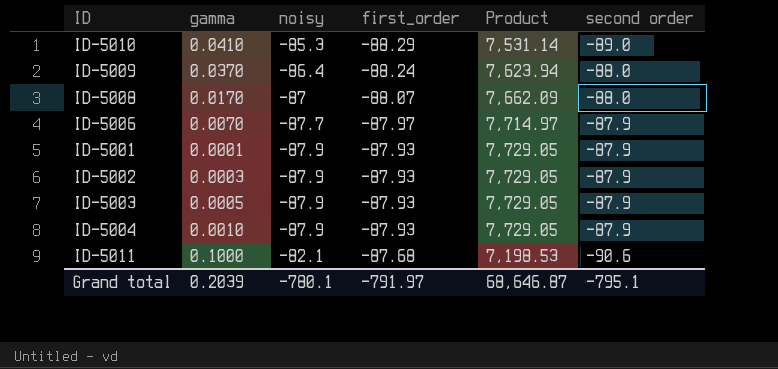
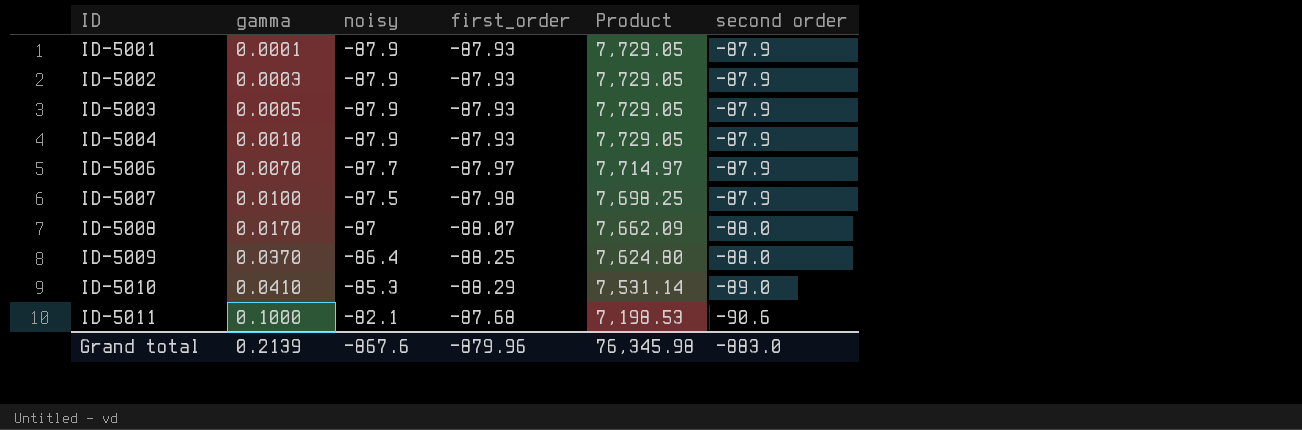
row order: first_order ascending -> ID ascending
row ID-5007: none -> 0.0100 | -87.5 | -87.98 | 7,698.25 | -87.9
ID-5009 | first_order: -88.24 -> -88.25
ID-5009 | Product: 7,623.94 -> 7,624.80
Grand total | gamma: 0.2039 -> 0.2139
Grand total | noisy: -780.1 -> -867.6
Grand total | first_order: -791.97 -> -879.96
Grand total | Product: 68,646.87 -> 76,345.98
Grand total | second order: -795.1 -> -883.0

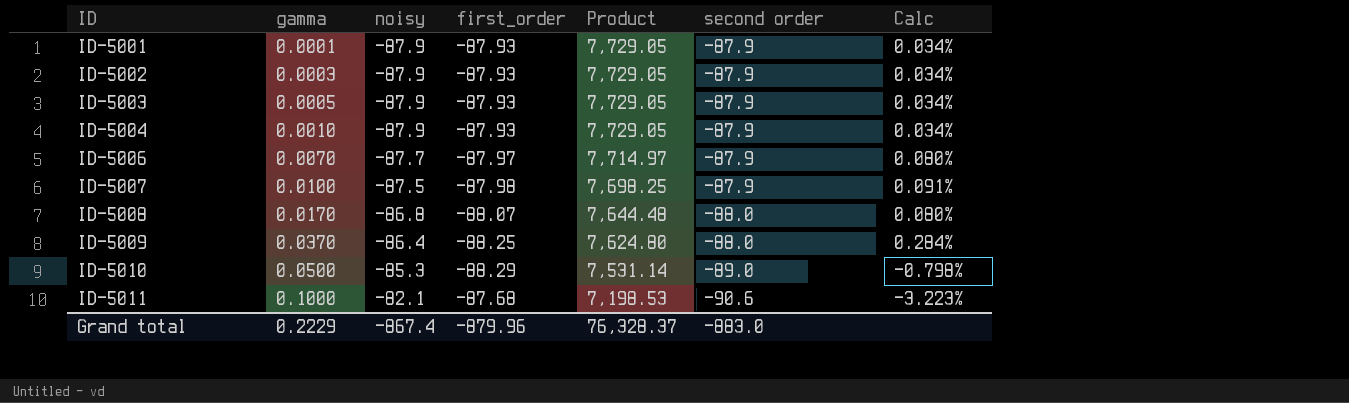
column Calc | formula: none -> ([first_order] - [second order]) / [second order]
ID-5008 | noisy: -87 -> -86.8
ID-5008 | Product: 7,662.09 -> 7,644.48
ID-5010 | gamma: 0.0410 -> 0.0500
Grand total | gamma: 0.2139 -> 0.2229
Grand total | noisy: -867.6 -> -867.4
Grand total | Product: 76,345.98 -> 76,328.37

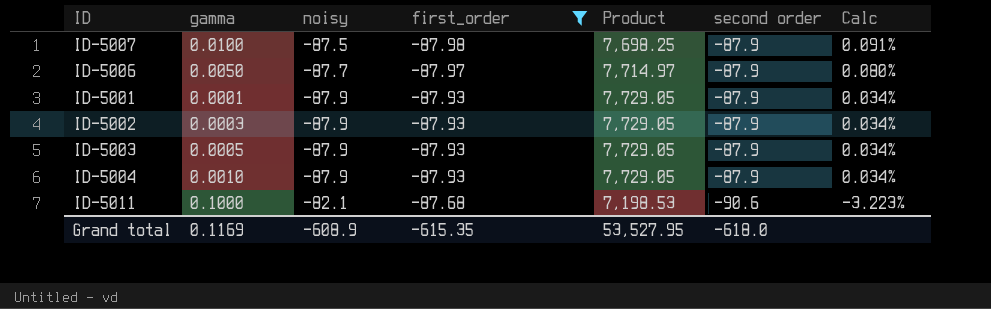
filter: none -> first_order >= -87.98
row order: ID ascending -> first_order ascending
ID-5006 | gamma: 0.0070 -> 0.0050
Grand total | gamma: 0.2229 -> 0.1169
Grand total | noisy: -867.4 -> -608.9
Grand total | first_order: -879.96 -> -615.35
Grand total | Product: 76,328.37 -> 53,527.95
Grand total | second order: -883.0 -> -618.0

